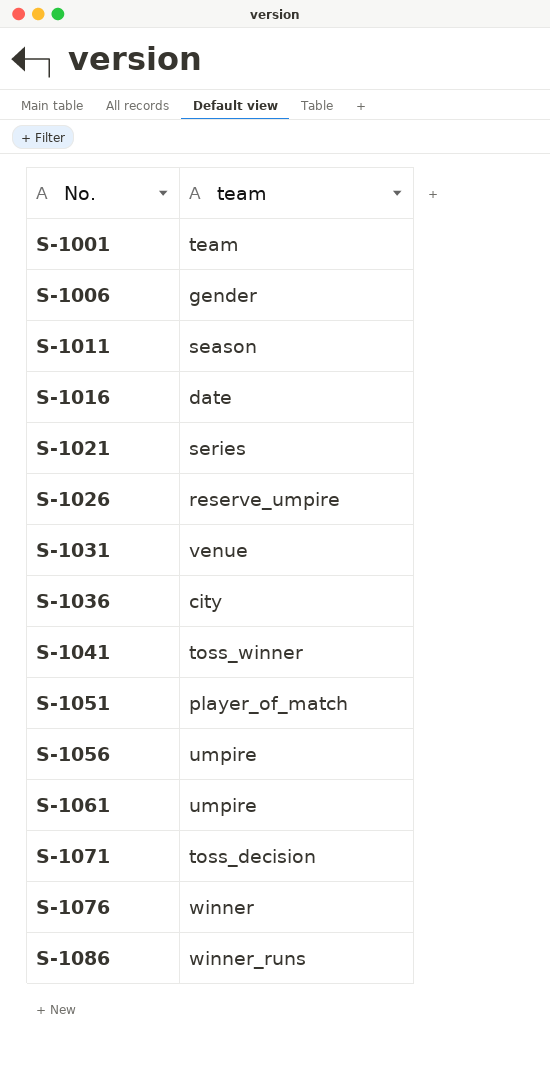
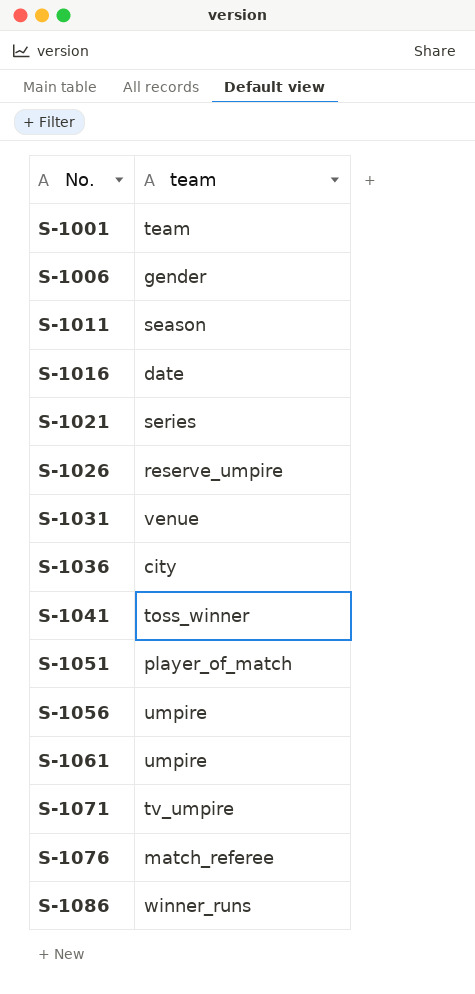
S-1071 | team: toss_decision -> tv_umpire
S-1076 | team: winner -> match_referee

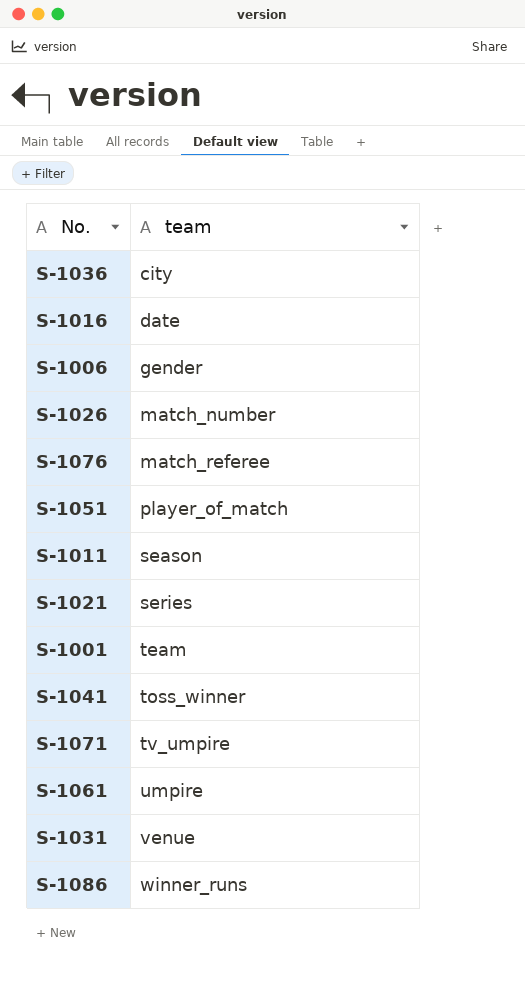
row order: No. ascending -> team ascending
row S-1056: umpire -> none
S-1026 | team: reserve_umpire -> match_number

